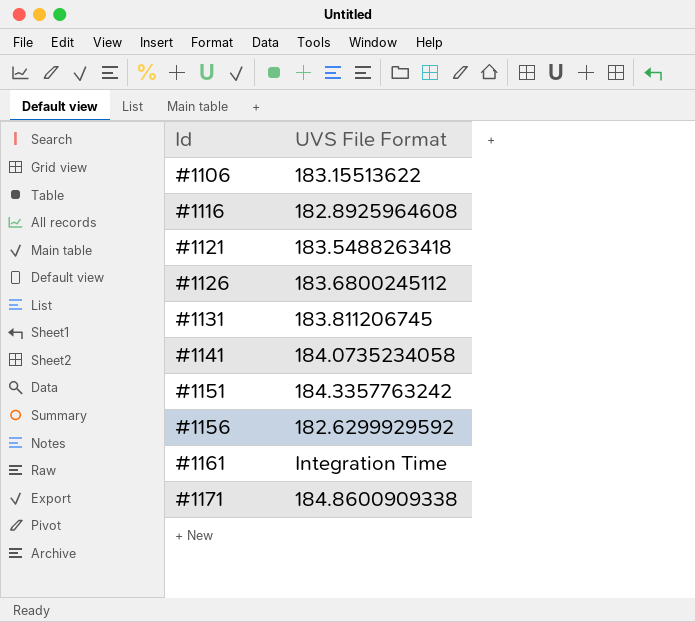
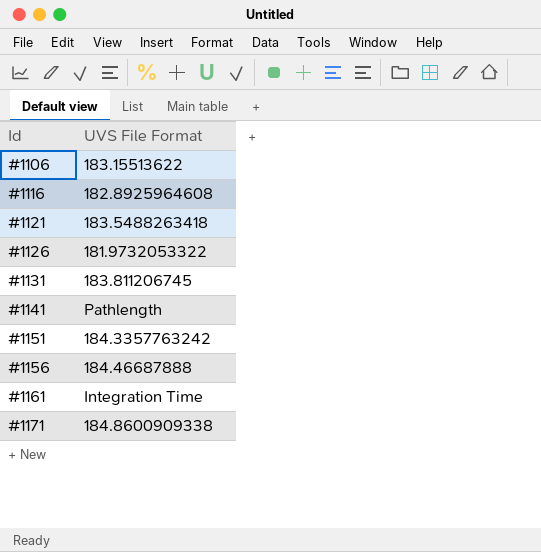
#1126 | UVS File Format: 183.6800245112 -> 181.9732053322
#1141 | UVS File Format: 184.0735234058 -> Pathlength
#1156 | UVS File Format: 182.6299929592 -> 184.46687888

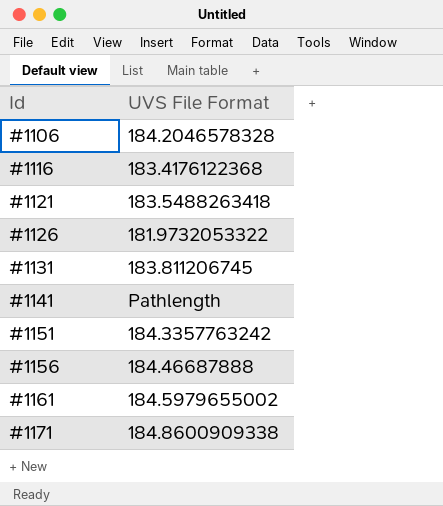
#1106 | UVS File Format: 183.15513622 -> 184.2046578328
#1116 | UVS File Format: 182.8925964608 -> 183.4176122368
#1161 | UVS File Format: Integration Time -> 184.5979655002

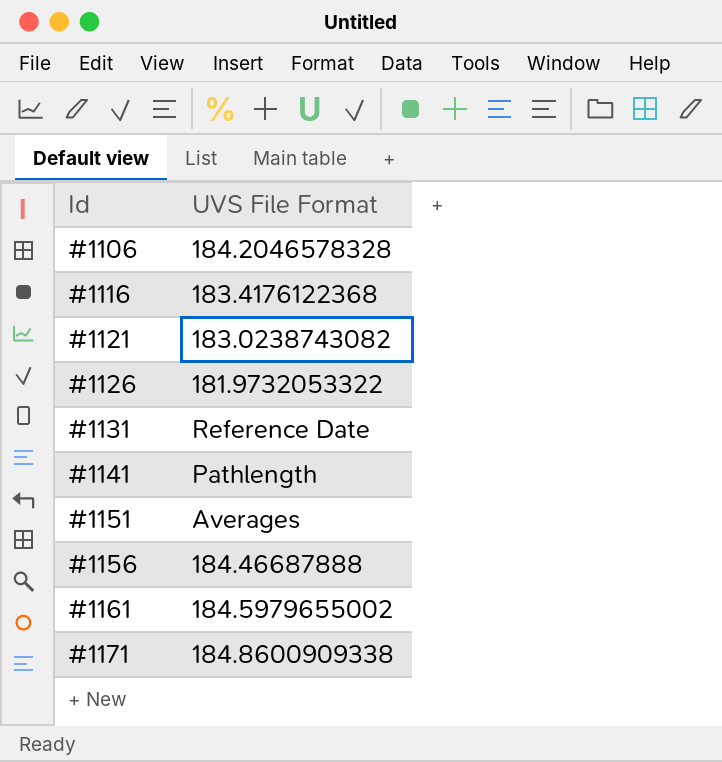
#1121 | UVS File Format: 183.5488263418 -> 183.0238743082
#1131 | UVS File Format: 183.811206745 -> Reference Date
#1151 | UVS File Format: 184.3357763242 -> Averages

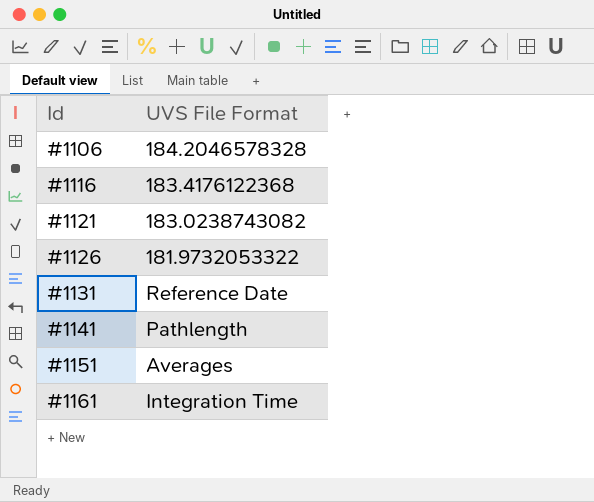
row #1156: 184.46687888 -> none
row #1171: 184.8600909338 -> none
#1161 | UVS File Format: 184.5979655002 -> Integration Time

